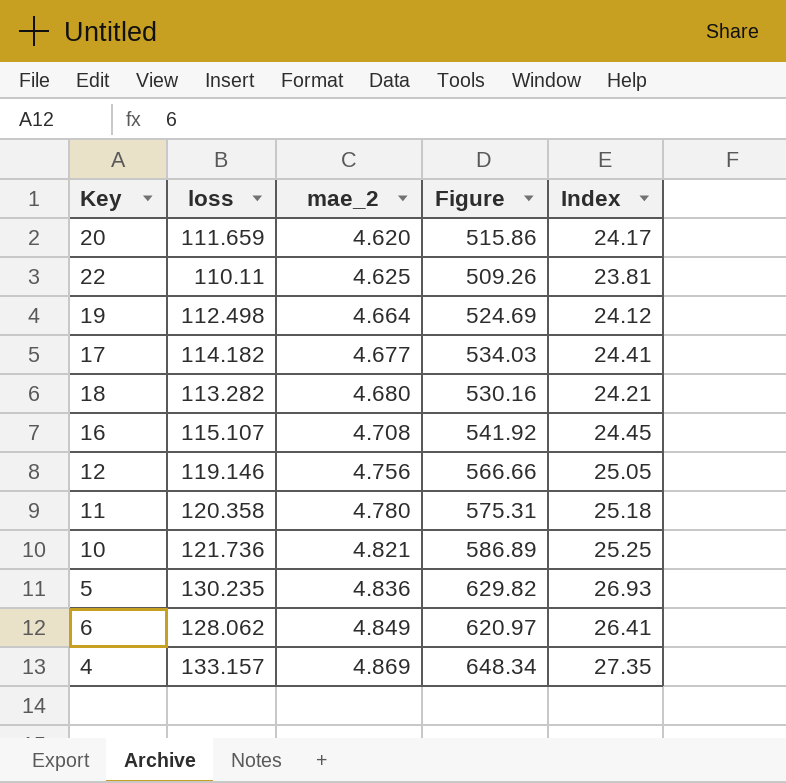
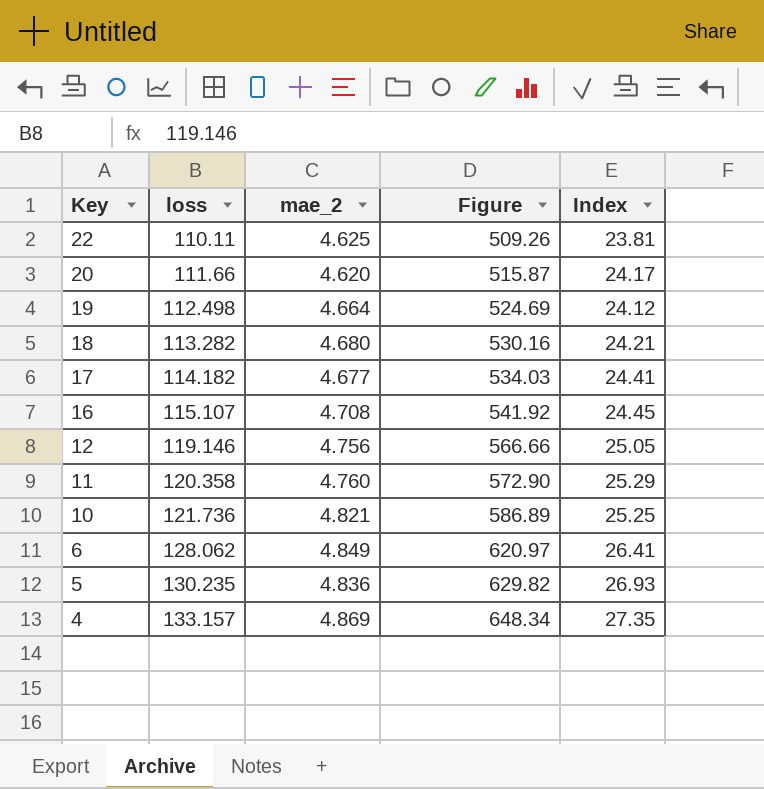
row order: mae_2 ascending -> Key descending
20 | loss: 111.659 -> 111.66
20 | Figure: 515.86 -> 515.87
11 | mae_2: 4.780 -> 4.760
11 | Figure: 575.31 -> 572.90
11 | Index: 25.18 -> 25.29

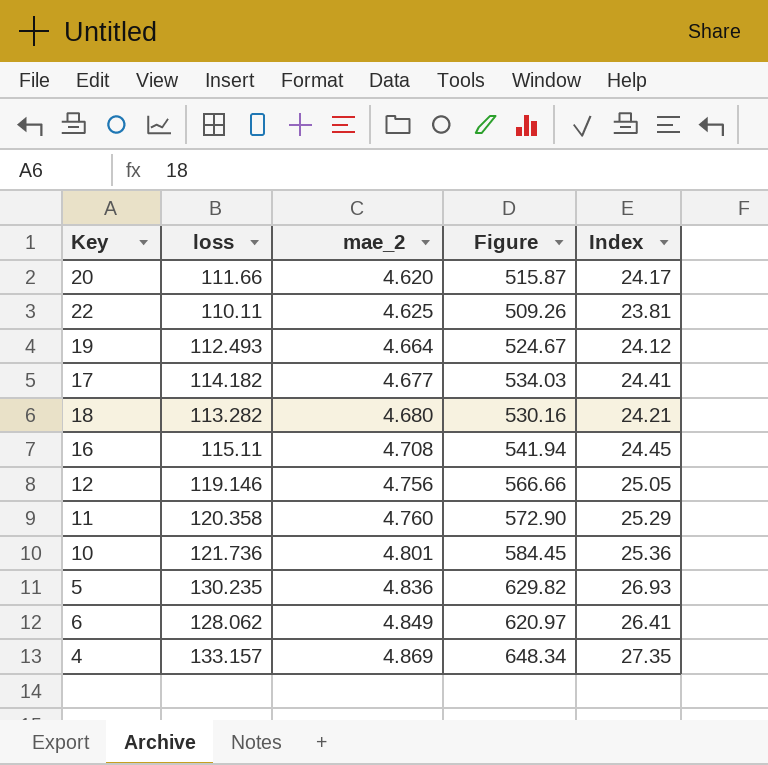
row order: Key descending -> mae_2 ascending
19 | loss: 112.498 -> 112.493
19 | Figure: 524.69 -> 524.67
16 | loss: 115.107 -> 115.11
16 | Figure: 541.92 -> 541.94
10 | mae_2: 4.821 -> 4.801
10 | Figure: 586.89 -> 584.45
10 | Index: 25.25 -> 25.36

